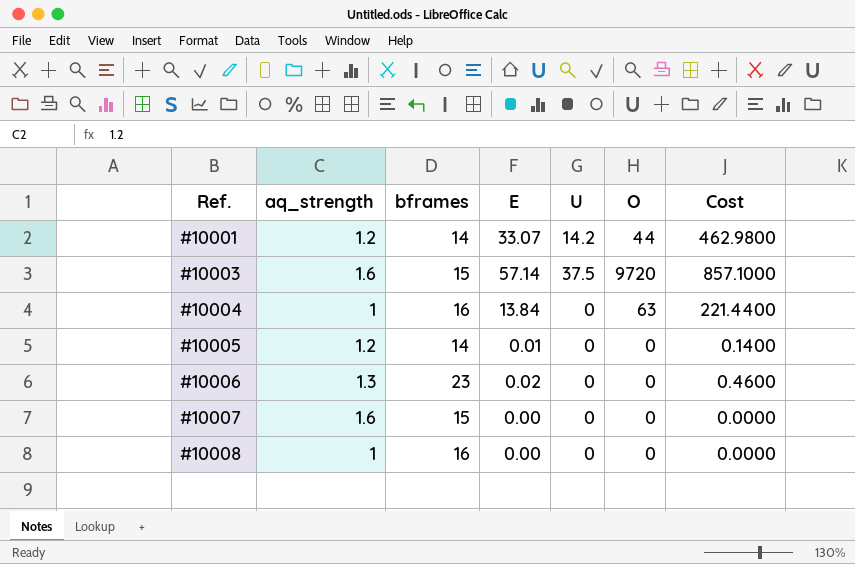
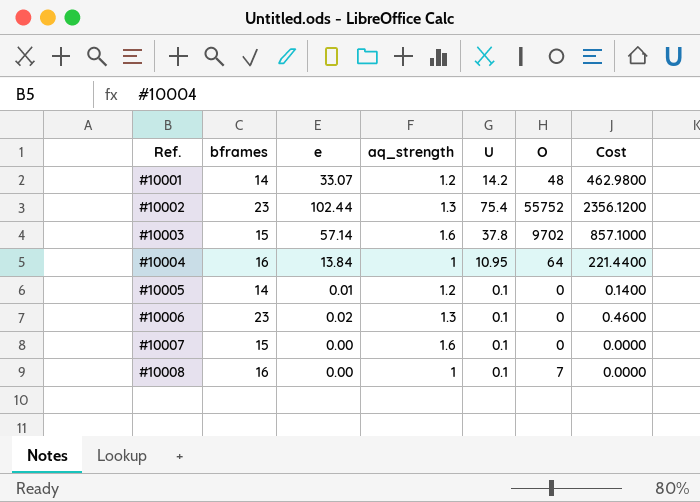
column name: E -> e
column aq_strength | position: 2 -> 4
#10001 | O: 44 -> 48
row #10002: none -> 23 | 102.44 | 1.3 | 75.4 | 55752 | 2356.1200
#10003 | U: 37.5 -> 37.8
#10003 | O: 9720 -> 9702
#10004 | U: 0 -> 10.95
#10004 | O: 63 -> 64
#10005 | U: 0 -> 0.1
#10006 | U: 0 -> 0.1
#10007 | U: 0 -> 0.1
#10008 | U: 0 -> 0.1
#10008 | O: 0 -> 7

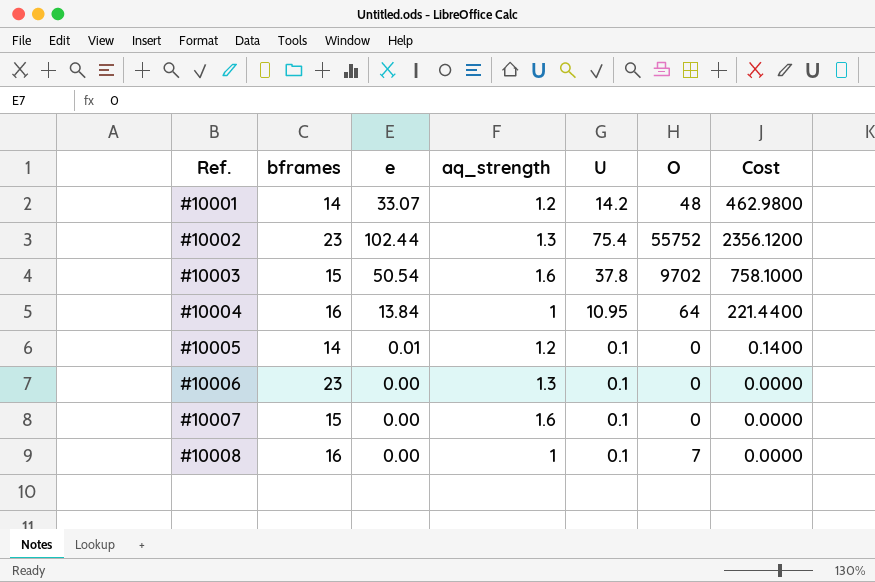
#10003 | e: 57.14 -> 50.54
#10003 | Cost: 857.1000 -> 758.1000
#10006 | e: 0.02 -> 0.00
#10006 | Cost: 0.4600 -> 0.0000

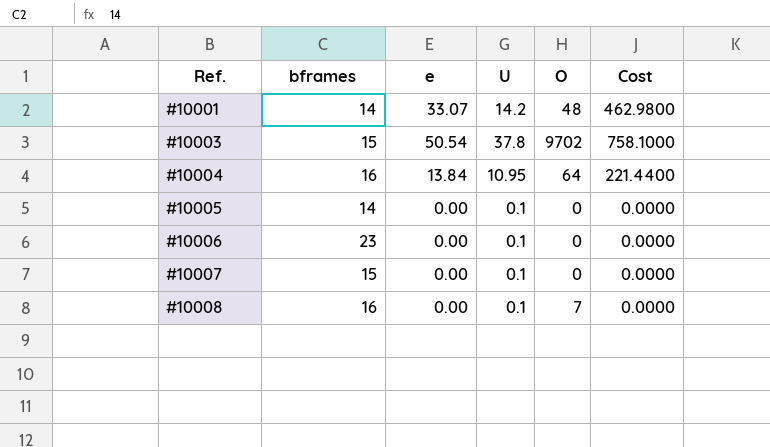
column aq_strength | position: 4 -> none
row #10002: 23 | 102.44 | 1.3 | 75.4 | 55752 | 2356.1200 -> none
#10005 | e: 0.01 -> 0.00
#10005 | Cost: 0.1400 -> 0.0000

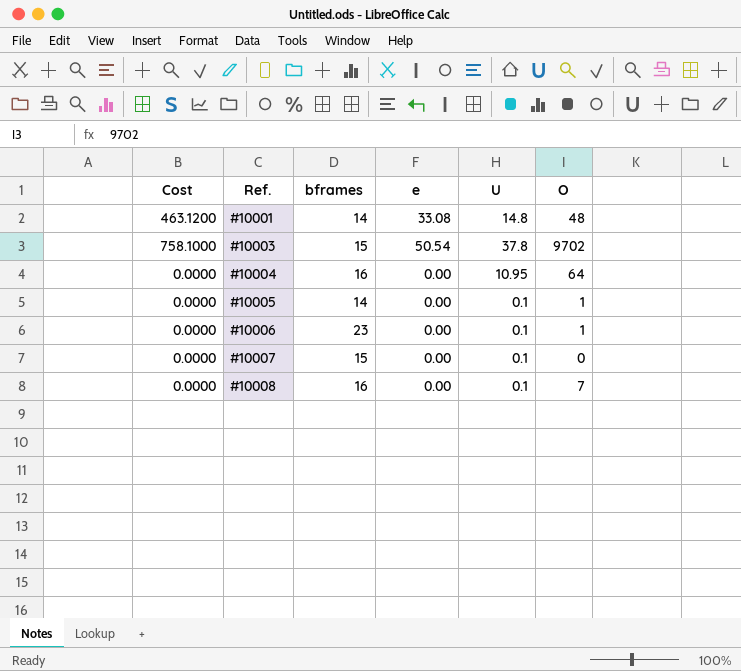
column Cost | position: 6 -> 1
#10001 | Cost: 462.9800 -> 463.1200
#10001 | e: 33.07 -> 33.08
#10001 | U: 14.2 -> 14.8
#10004 | Cost: 221.4400 -> 0.0000
#10004 | e: 13.84 -> 0.00
#10005 | O: 0 -> 1
#10006 | O: 0 -> 1

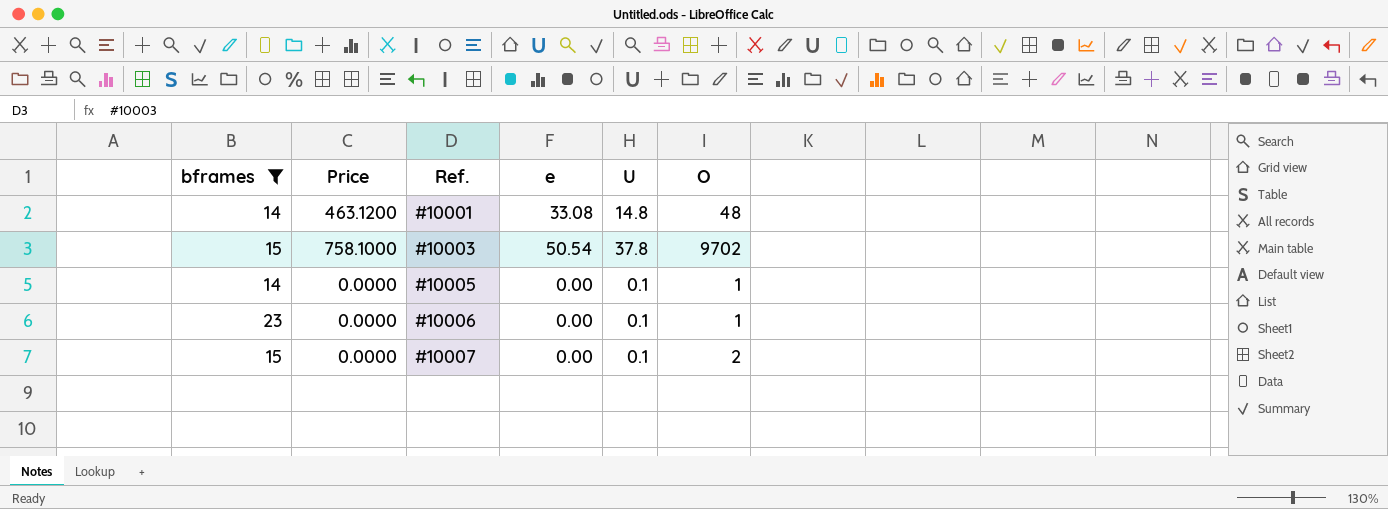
filter: none -> bframes != 16
column bframes | position: 3 -> 1
column name: Cost -> Price
#10007 | O: 0 -> 2

